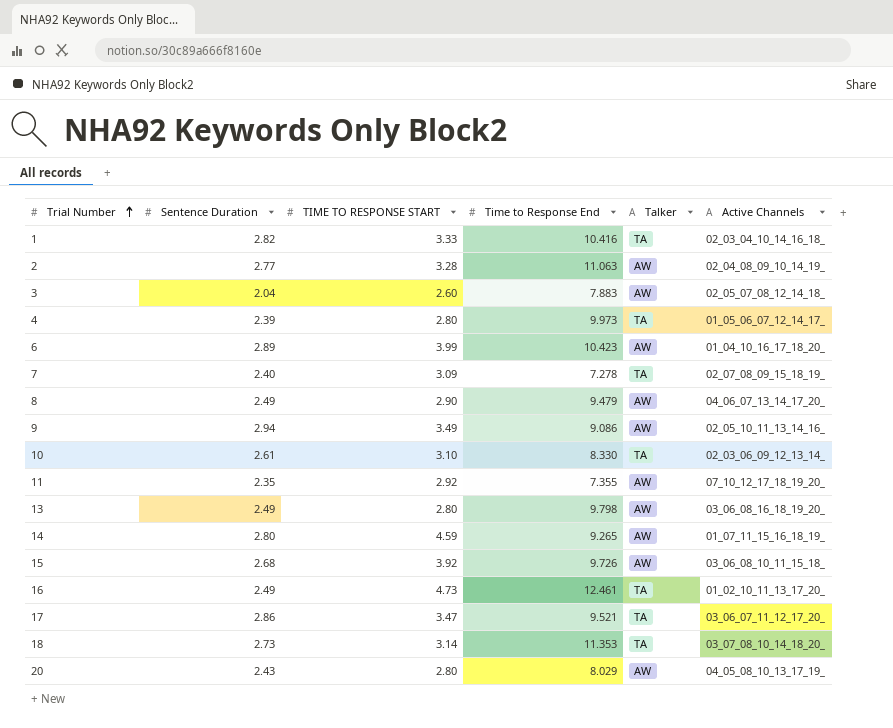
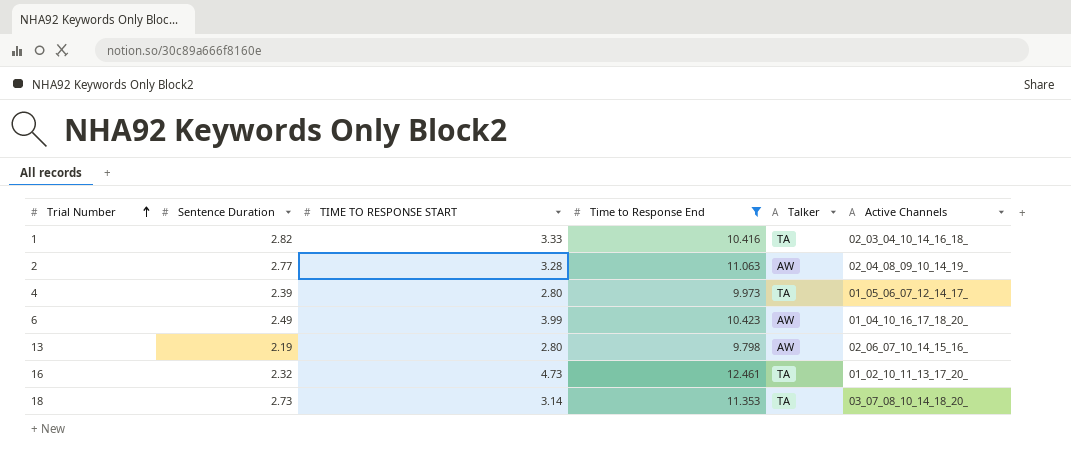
filter: none -> Time to Response End >= 9.798
6 | Sentence Duration: 2.89 -> 2.49
13 | Sentence Duration: 2.49 -> 2.19
13 | Active Channels: 03_06_08_16_18_19_20_ -> 02_06_07_10_14_15_16_
16 | Sentence Duration: 2.49 -> 2.32

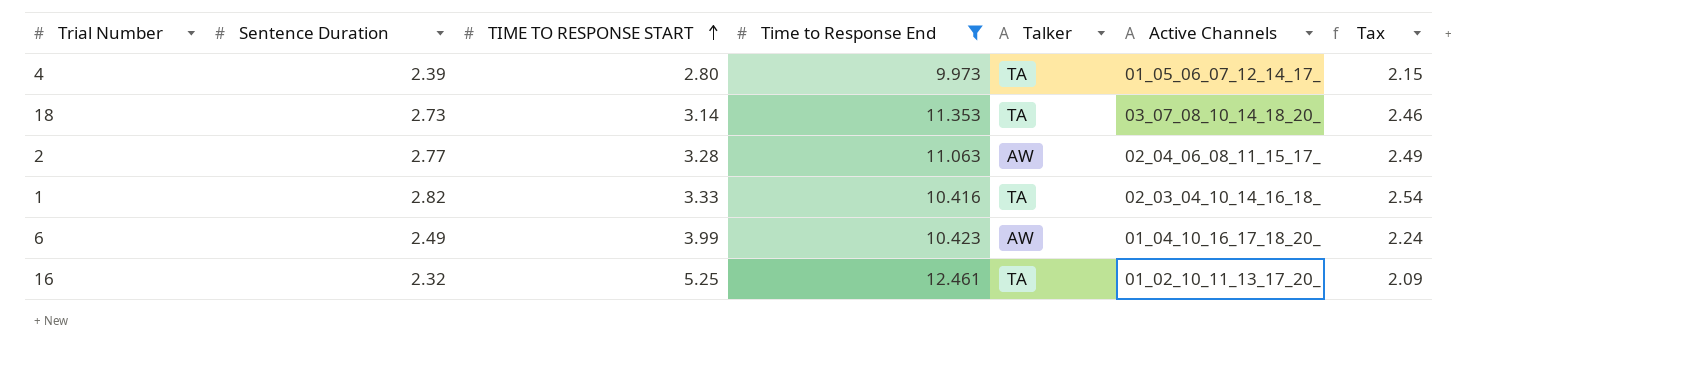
row order: Trial Number ascending -> TIME TO RESPONSE START ascending
column Tax | formula: none -> [Sentence Duration] * 0.9
row 13: 2.19 | 2.80 | 9.798 | AW | 02_06_07_10_14_15_16_ -> none
2 | Active Channels: 02_04_08_09_10_14_19_ -> 02_04_06_08_11_15_17_
16 | TIME TO RESPONSE START: 4.73 -> 5.25

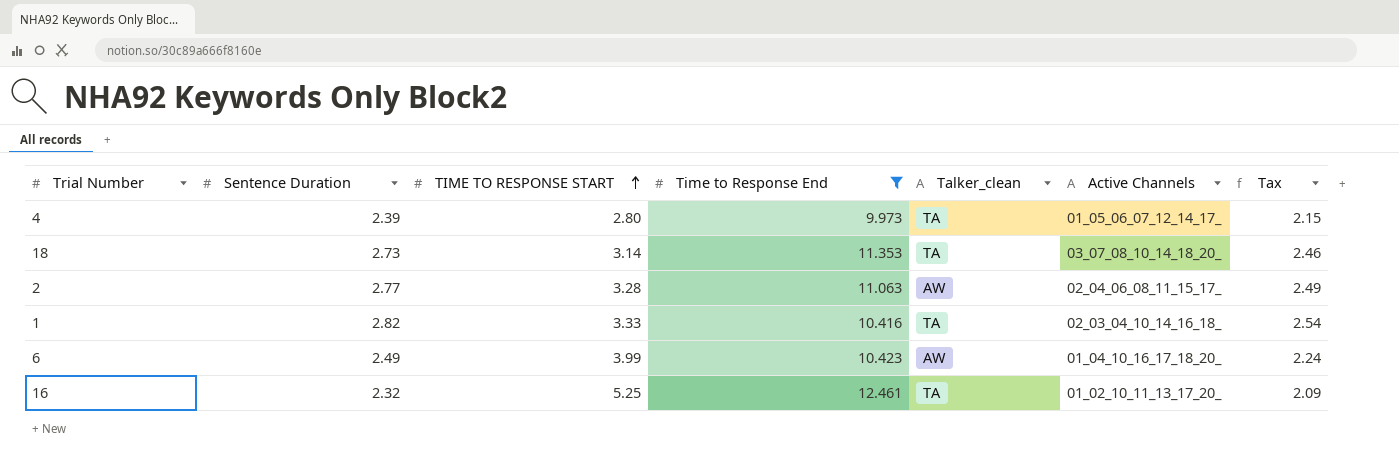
column name: Talker -> Talker_clean

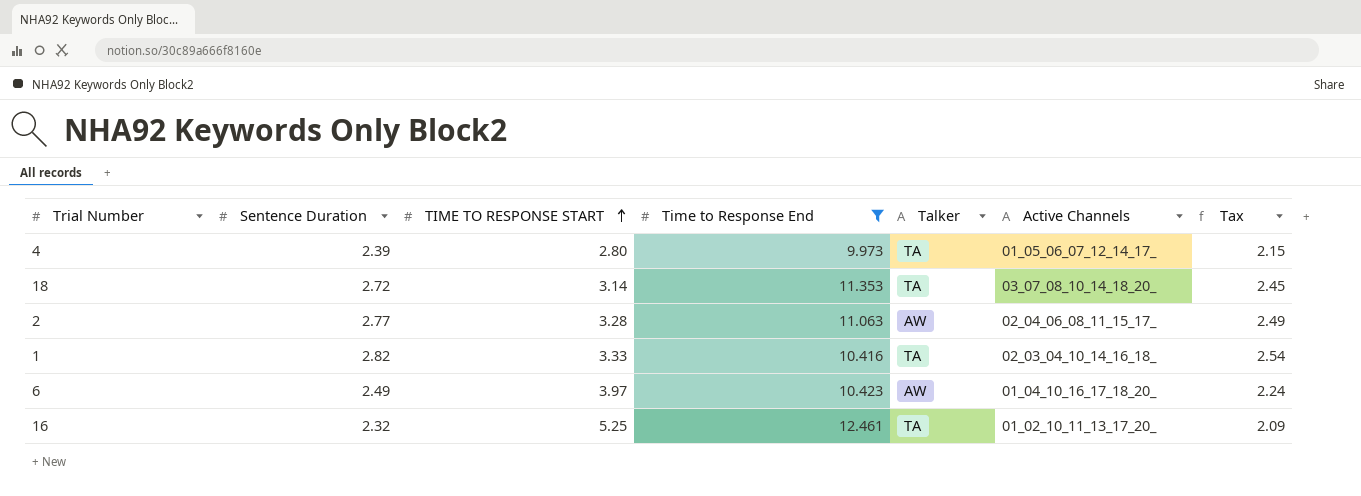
column name: Talker_clean -> Talker
18 | Sentence Duration: 2.73 -> 2.72
18 | Tax: 2.46 -> 2.45
6 | TIME TO RESPONSE START: 3.99 -> 3.97

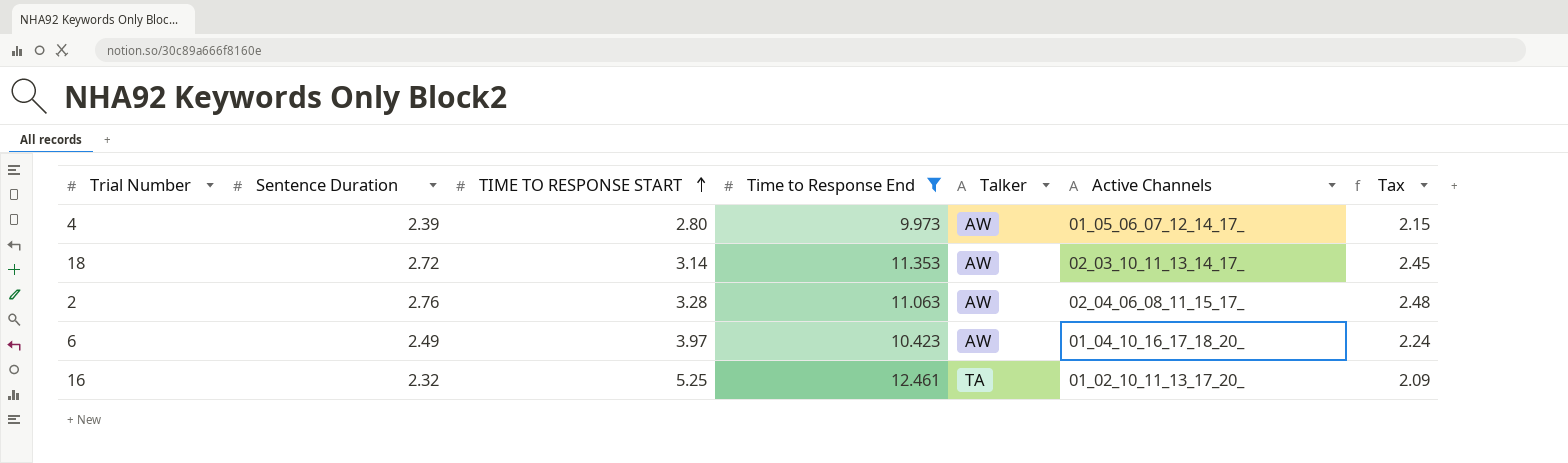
row 1: 2.82 | 3.33 | 10.416 | TA | 02_03_04_10_14_16_18_ | 2.54 -> none
4 | Talker: TA -> AW
18 | Talker: TA -> AW
18 | Active Channels: 03_07_08_10_14_18_20_ -> 02_03_10_11_13_14_17_
2 | Sentence Duration: 2.77 -> 2.76
2 | Tax: 2.49 -> 2.48

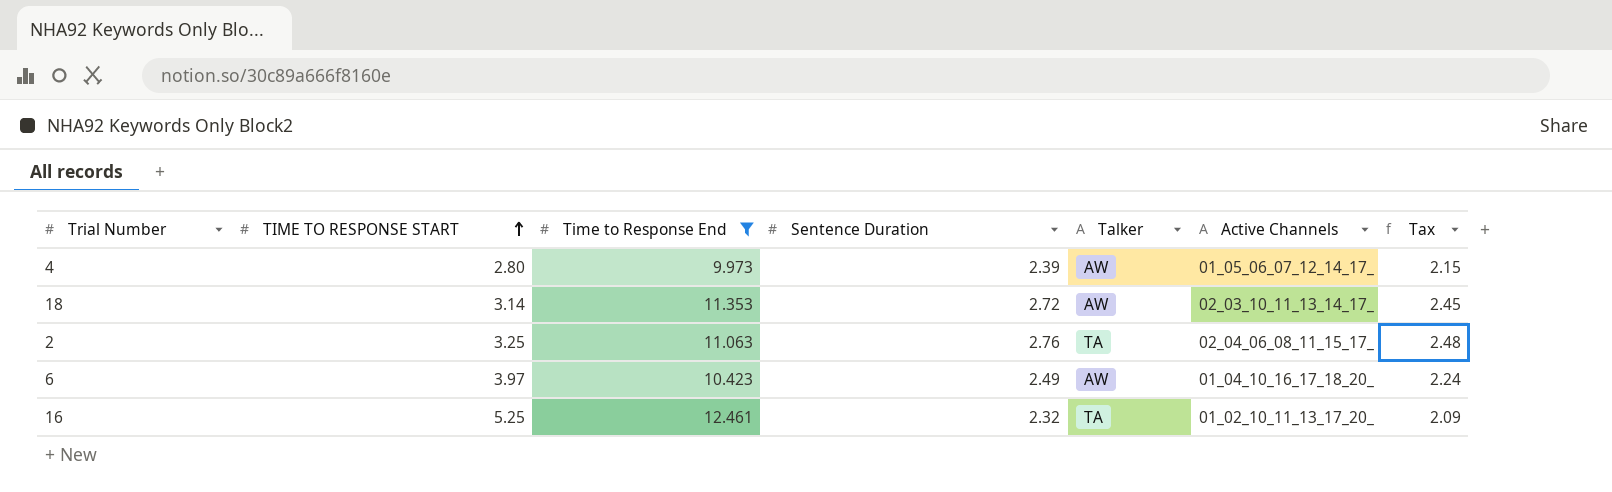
column Sentence Duration | position: 2 -> 4
2 | TIME TO RESPONSE START: 3.28 -> 3.25
2 | Talker: AW -> TA

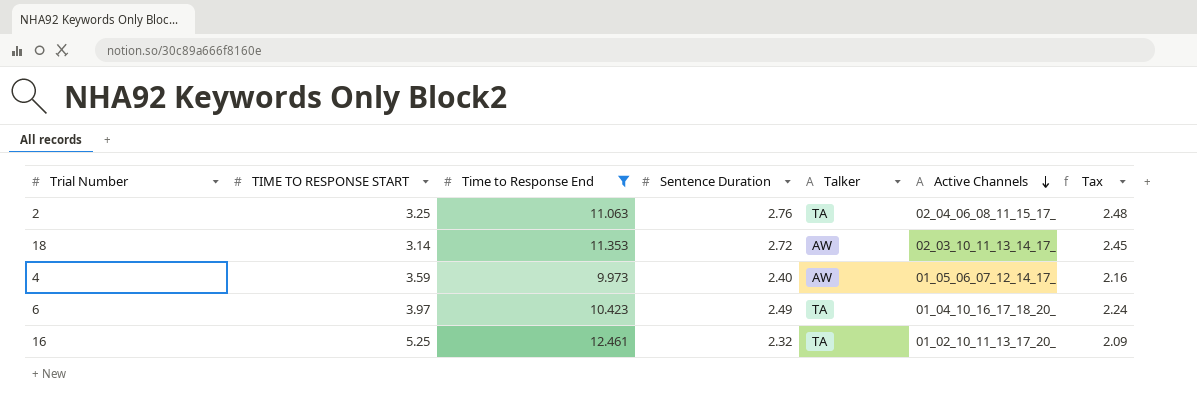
row order: TIME TO RESPONSE START ascending -> Active Channels descending
4 | TIME TO RESPONSE START: 2.80 -> 3.59
4 | Sentence Duration: 2.39 -> 2.40
4 | Tax: 2.15 -> 2.16
6 | Talker: AW -> TA

